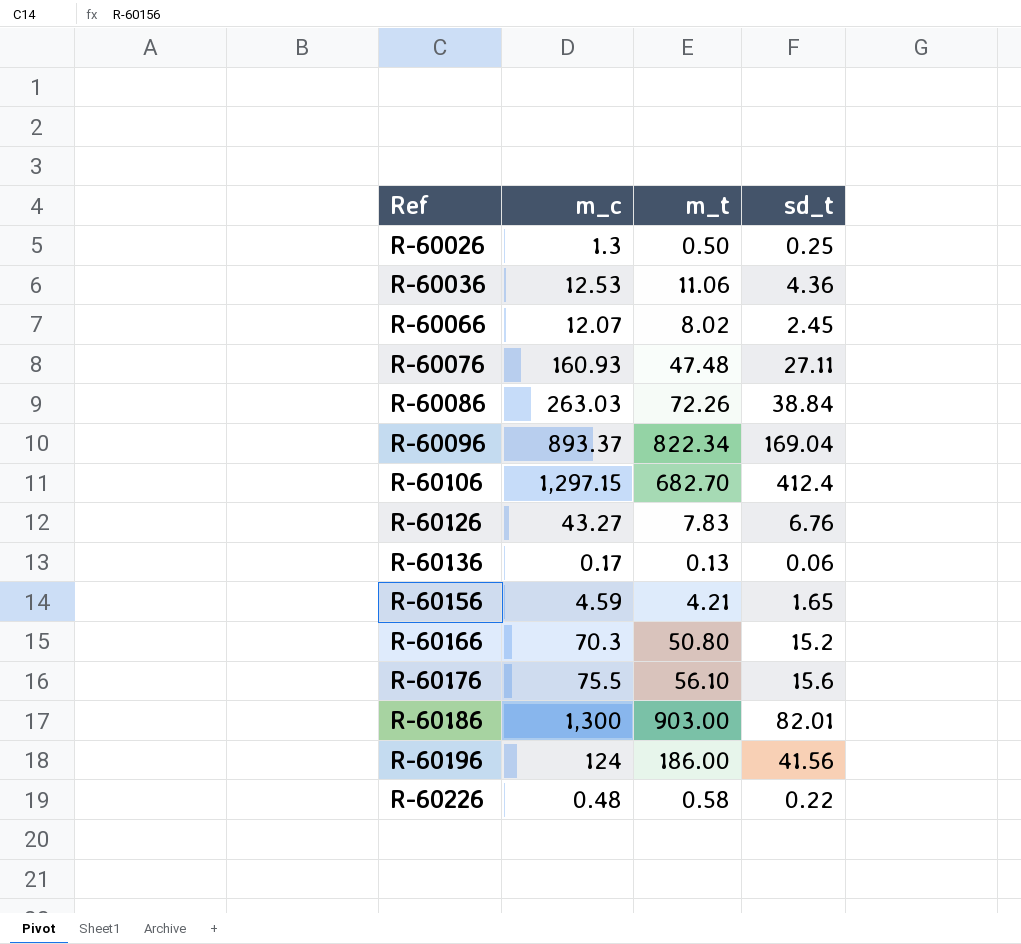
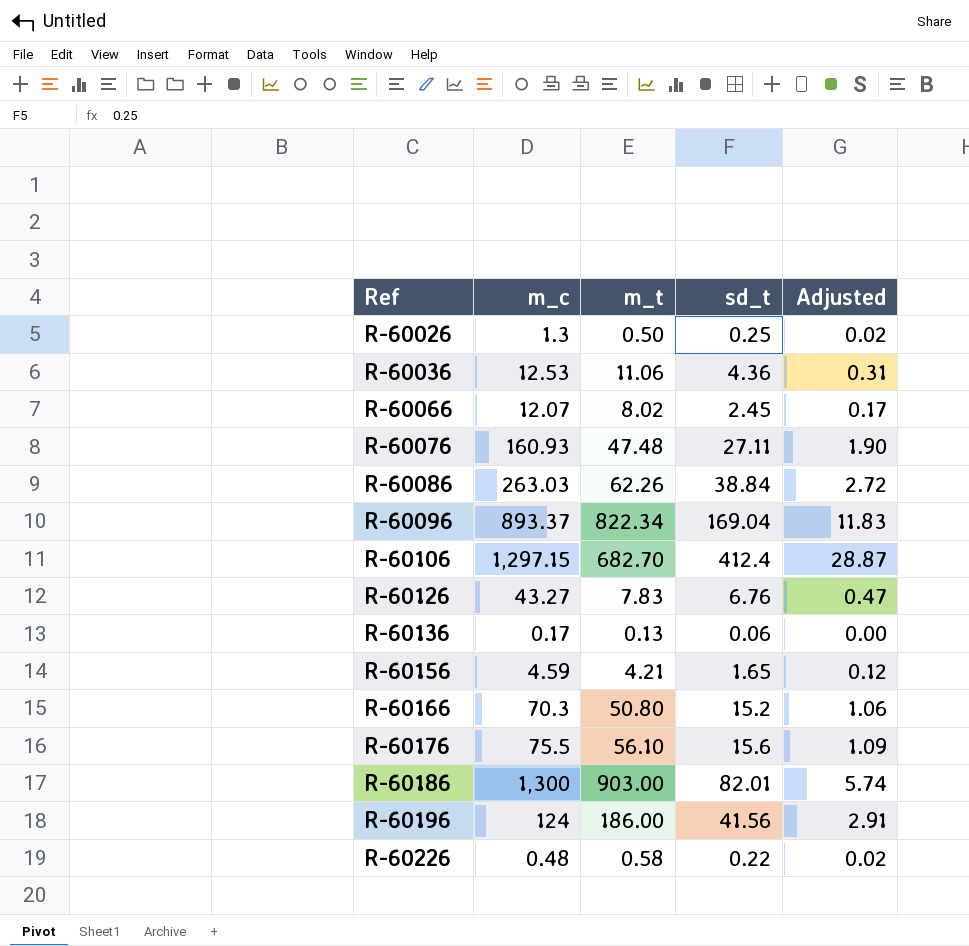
column Adjusted | formula: none -> [sd_t] * 0.07
R-60086 | m_t: 72.26 -> 62.26

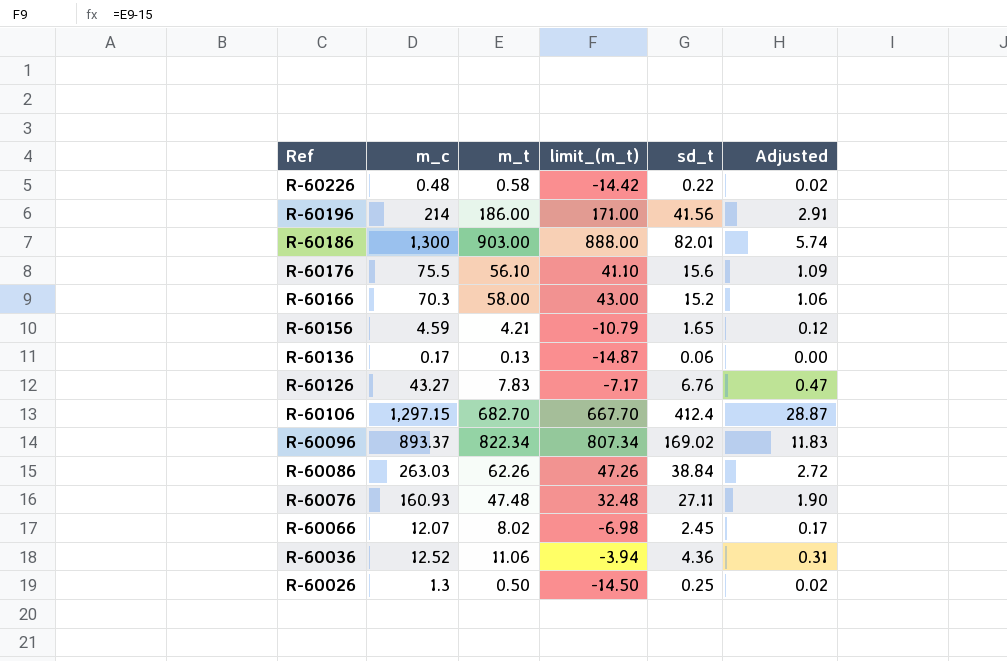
row order: Ref ascending -> Ref descending
column limit_(m_t) | formula: none -> [m_t] - 15
R-60196 | m_c: 124 -> 214
R-60166 | m_t: 50.80 -> 58.00
R-60096 | sd_t: 169.04 -> 169.02
R-60036 | m_c: 12.53 -> 12.52

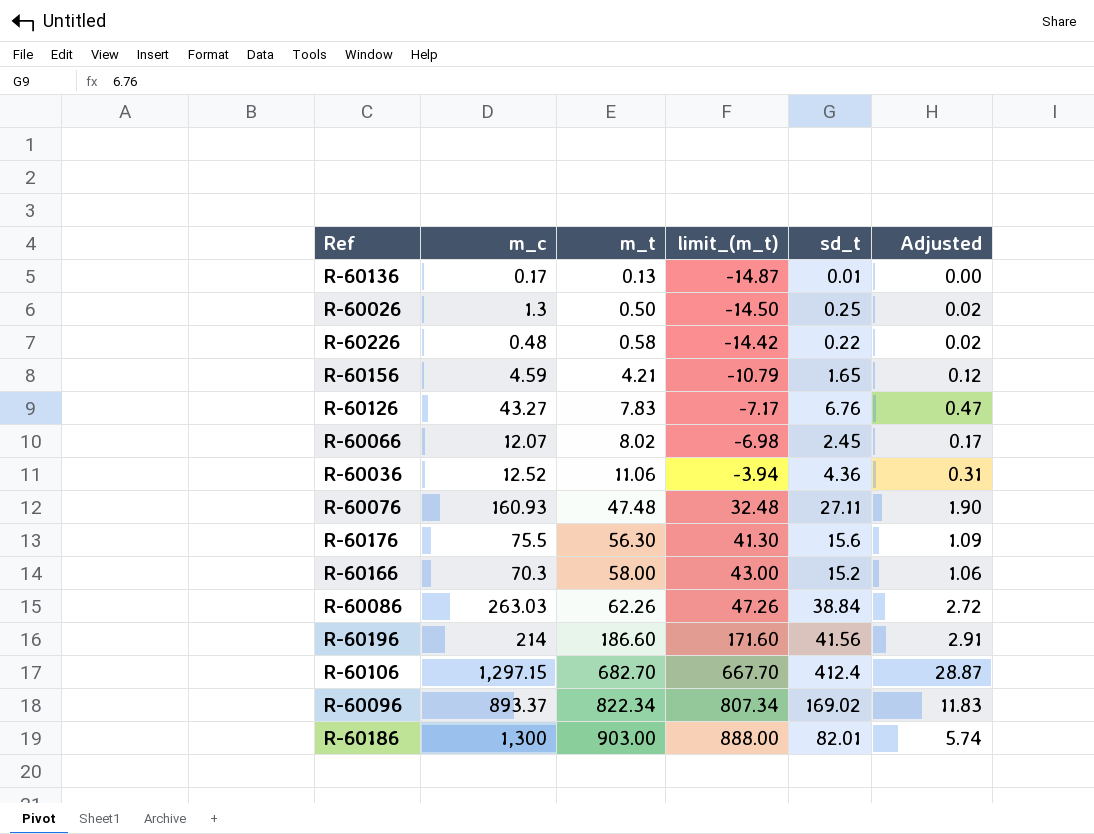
row order: Ref descending -> m_t ascending
R-60136 | sd_t: 0.06 -> 0.01
R-60176 | m_t: 56.10 -> 56.30
R-60176 | limit_(m_t): 41.10 -> 41.30
R-60196 | m_t: 186.00 -> 186.60
R-60196 | limit_(m_t): 171.00 -> 171.60

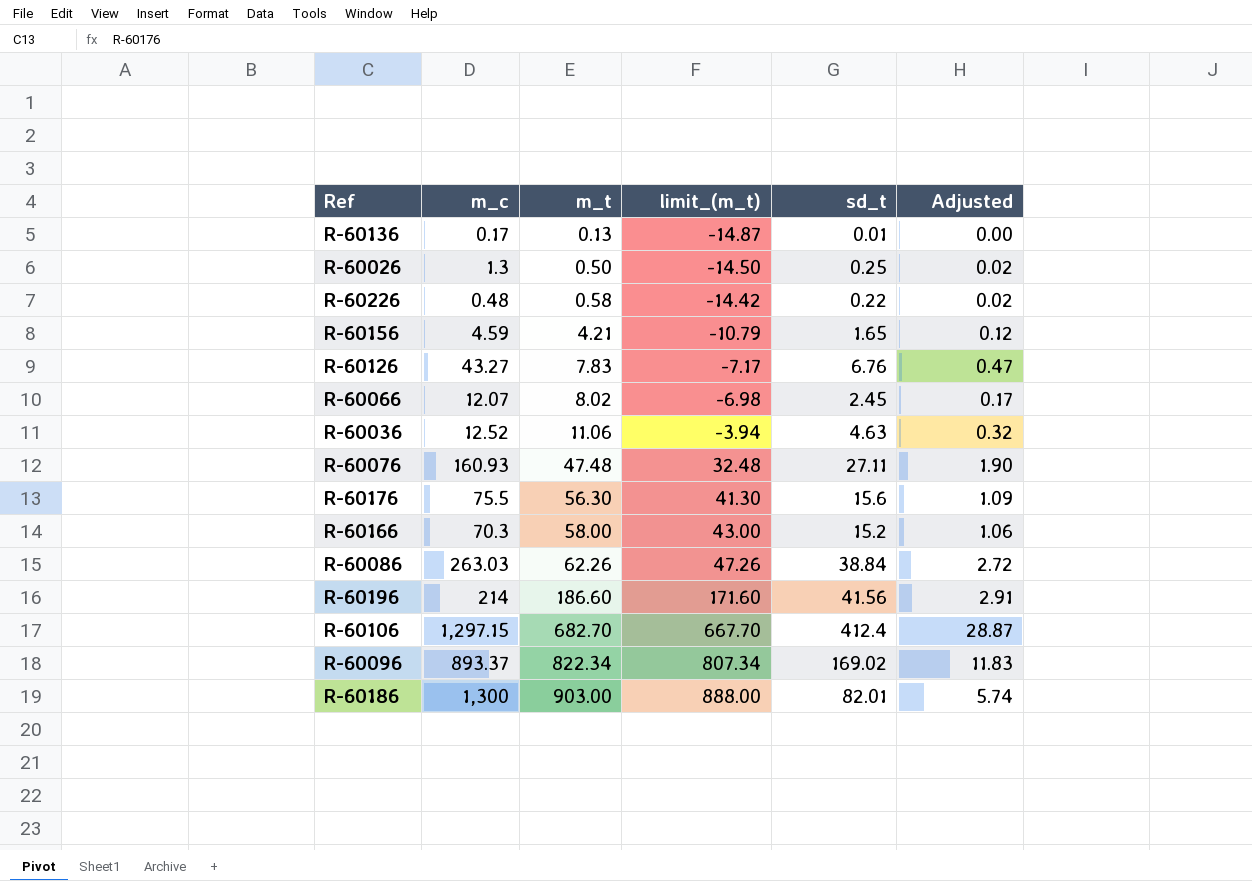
R-60036 | sd_t: 4.36 -> 4.63
R-60036 | Adjusted: 0.31 -> 0.32

